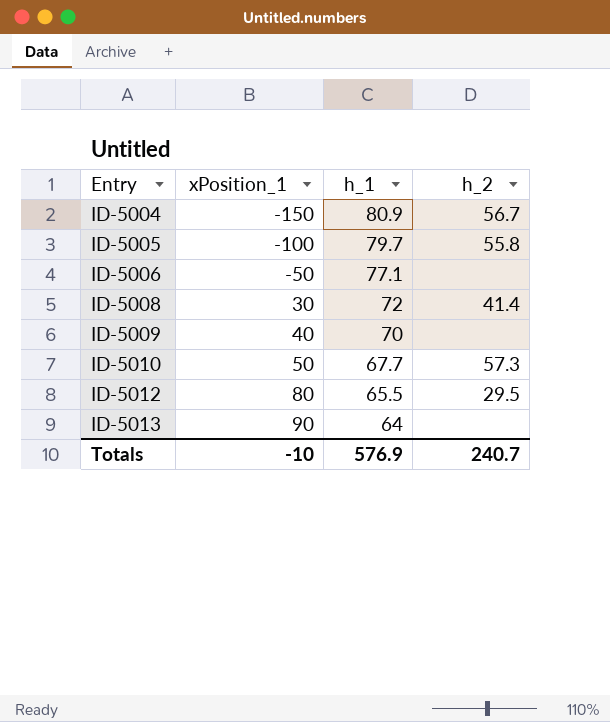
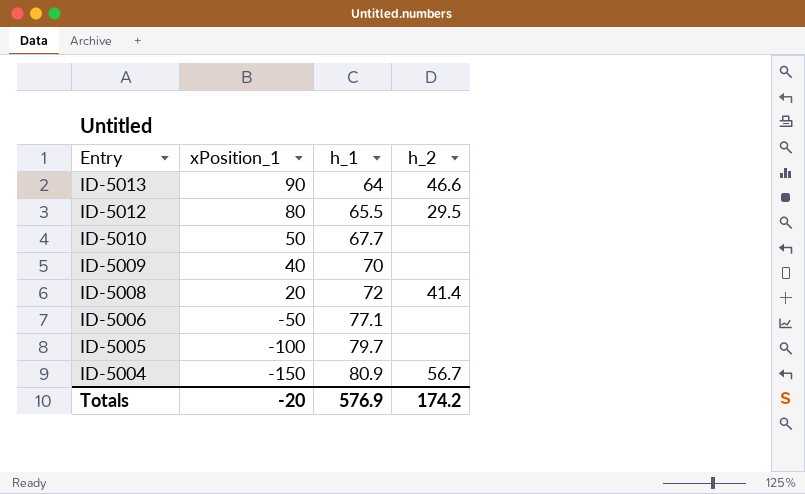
row order: Entry ascending -> Entry descending
ID-5013 | h_2: none -> 46.6
ID-5010 | h_2: 57.3 -> none
ID-5008 | xPosition_1: 30 -> 20
ID-5005 | h_2: 55.8 -> none
Totals | xPosition_1: -10 -> -20
Totals | h_2: 240.7 -> 174.2

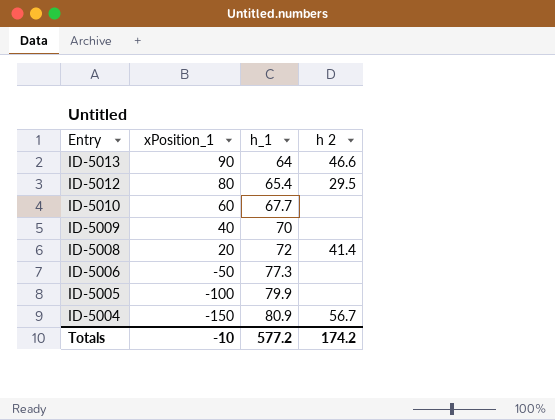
column name: h_2 -> h 2
ID-5012 | h_1: 65.5 -> 65.4
ID-5010 | xPosition_1: 50 -> 60
ID-5006 | h_1: 77.1 -> 77.3
ID-5005 | h_1: 79.7 -> 79.9
Totals | xPosition_1: -20 -> -10
Totals | h_1: 576.9 -> 577.2

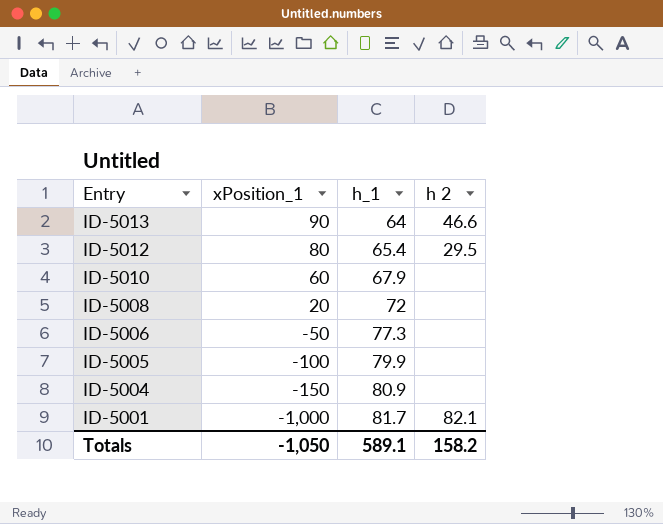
row ID-5009: 40 | 70 | none -> none
ID-5010 | h_1: 67.7 -> 67.9
ID-5008 | h 2: 41.4 -> none
ID-5004 | h 2: 56.7 -> none
row ID-5001: none -> -1,000 | 81.7 | 82.1
Totals | xPosition_1: -10 -> -1,050
Totals | h_1: 577.2 -> 589.1
Totals | h 2: 174.2 -> 158.2

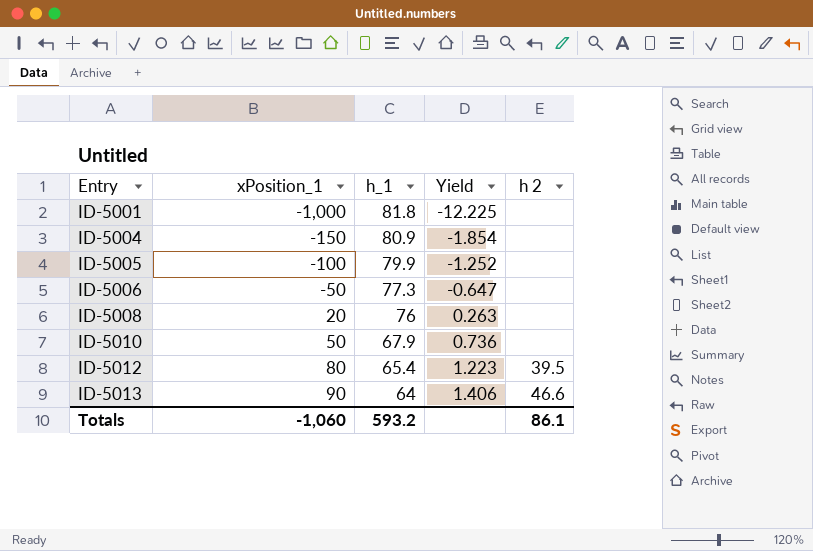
row order: Entry descending -> Entry ascending
column Yield | formula: none -> [xPosition_1] / [h_1]
ID-5001 | h_1: 81.7 -> 81.8
ID-5001 | h 2: 82.1 -> none
ID-5008 | h_1: 72 -> 76
ID-5010 | xPosition_1: 60 -> 50
ID-5012 | h 2: 29.5 -> 39.5
Totals | xPosition_1: -1,050 -> -1,060
Totals | h_1: 589.1 -> 593.2
Totals | h 2: 158.2 -> 86.1

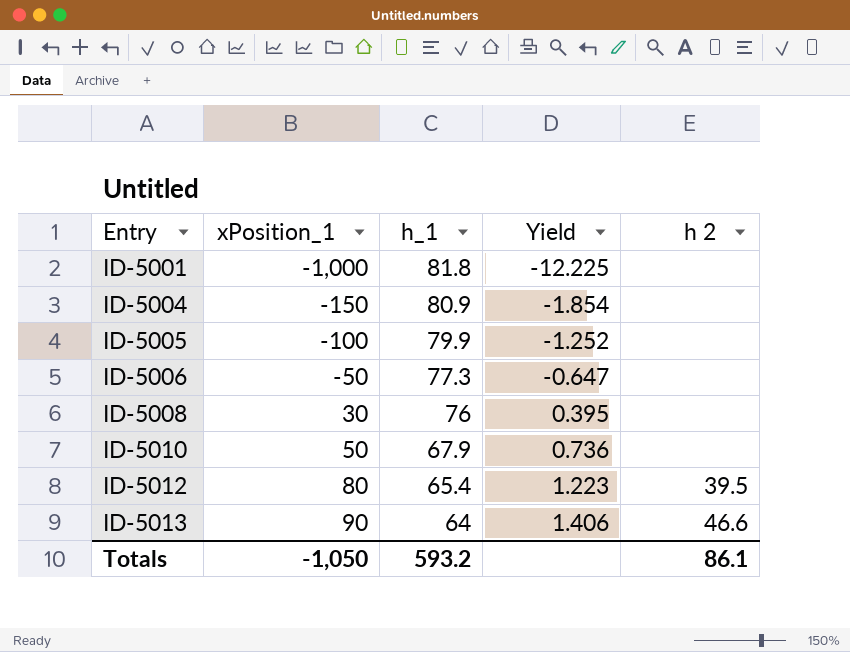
ID-5008 | xPosition_1: 20 -> 30
ID-5008 | Yield: 0.263 -> 0.395
Totals | xPosition_1: -1,060 -> -1,050

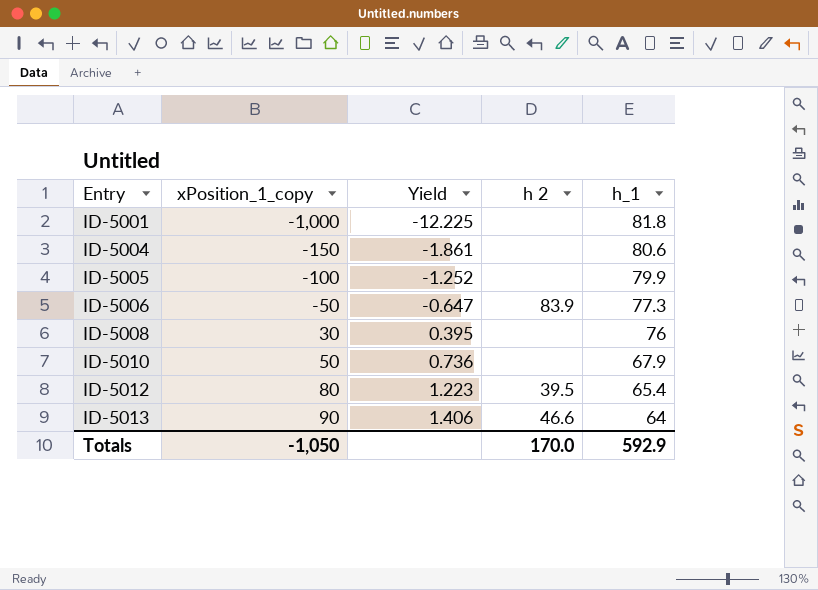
column name: xPosition_1 -> xPosition_1_copy
column h_1 | position: 3 -> 5
ID-5004 | Yield: -1.854 -> -1.861
ID-5004 | h_1: 80.9 -> 80.6
ID-5006 | h 2: none -> 83.9
Totals | h 2: 86.1 -> 170.0
Totals | h_1: 593.2 -> 592.9

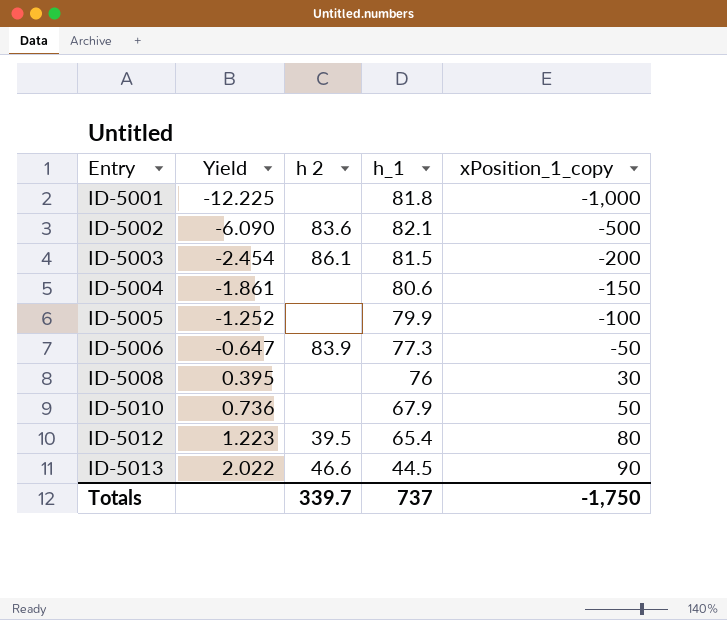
column xPosition_1_copy | position: 2 -> 5
row ID-5002: none -> -6.090 | 83.6 | 82.1 | -500
row ID-5003: none -> -2.454 | 86.1 | 81.5 | -200
ID-5013 | Yield: 1.406 -> 2.022
ID-5013 | h_1: 64 -> 44.5
Totals | h 2: 170.0 -> 339.7
Totals | h_1: 592.9 -> 737
Totals | xPosition_1_copy: -1,050 -> -1,750

